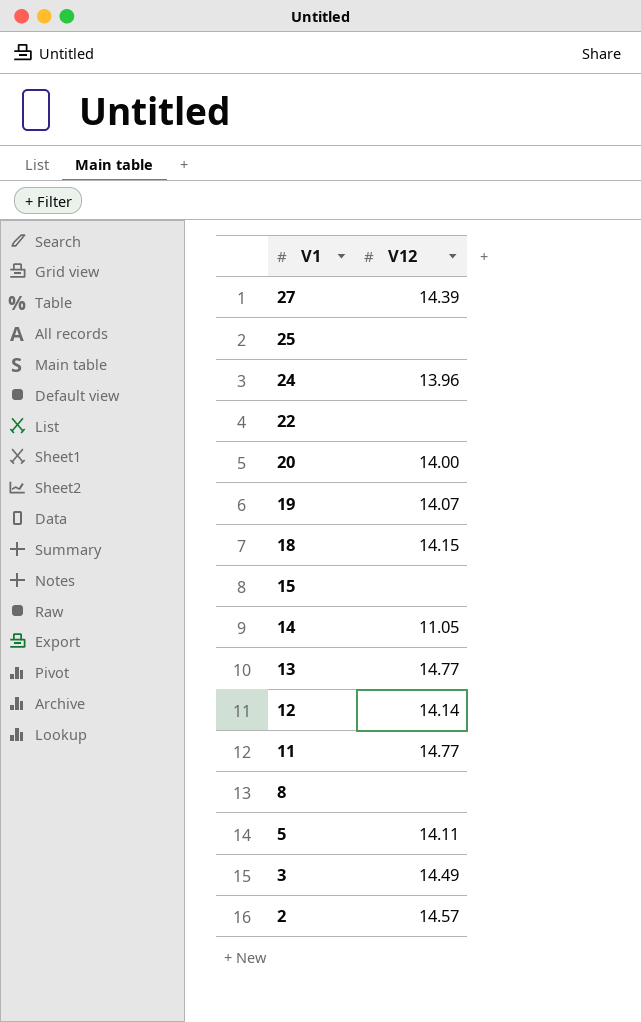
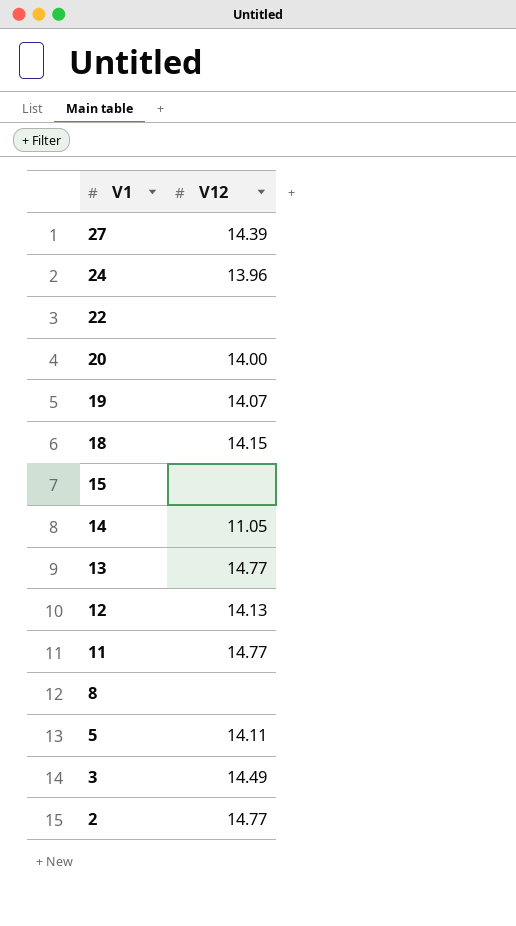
row 25: none -> none
12 | V12: 14.14 -> 14.13
2 | V12: 14.57 -> 14.77

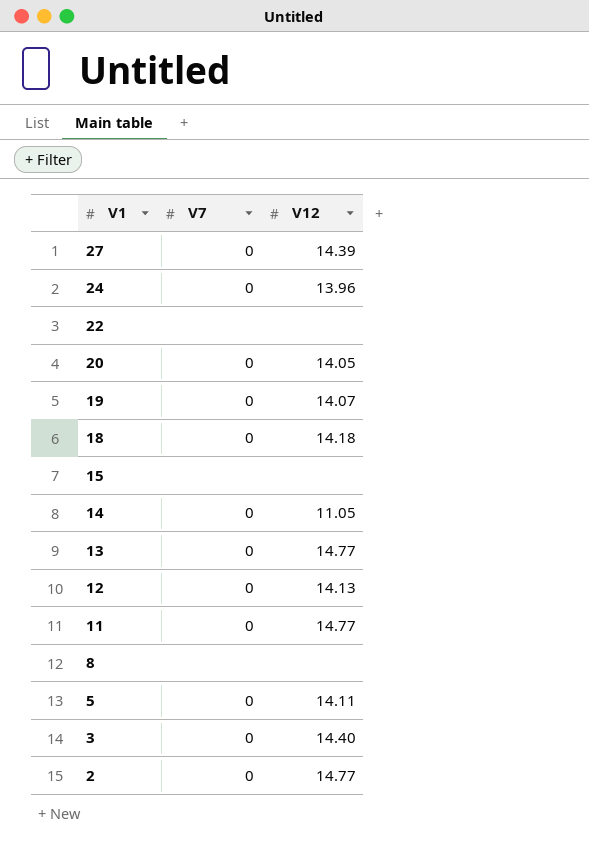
column V7 | position: none -> 2
20 | V12: 14.00 -> 14.05
18 | V12: 14.15 -> 14.18
3 | V12: 14.49 -> 14.40

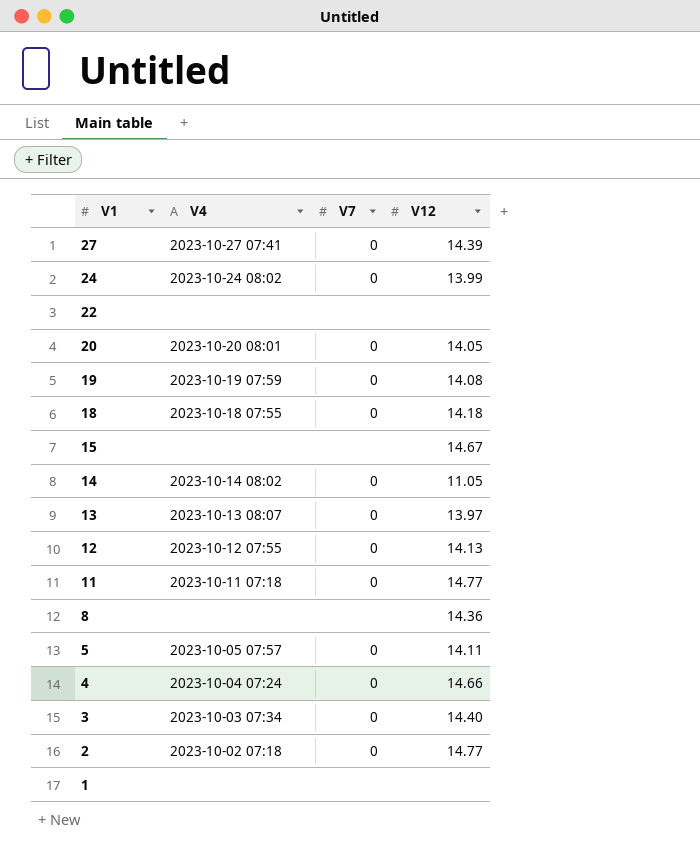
column V4 | position: none -> 2
24 | V12: 13.96 -> 13.99
19 | V12: 14.07 -> 14.08
15 | V12: none -> 14.67
13 | V12: 14.77 -> 13.97
8 | V12: none -> 14.36
row 4: none -> 2023-10-04 07:24 | 0 | 14.66
row 1: none -> none | none | none

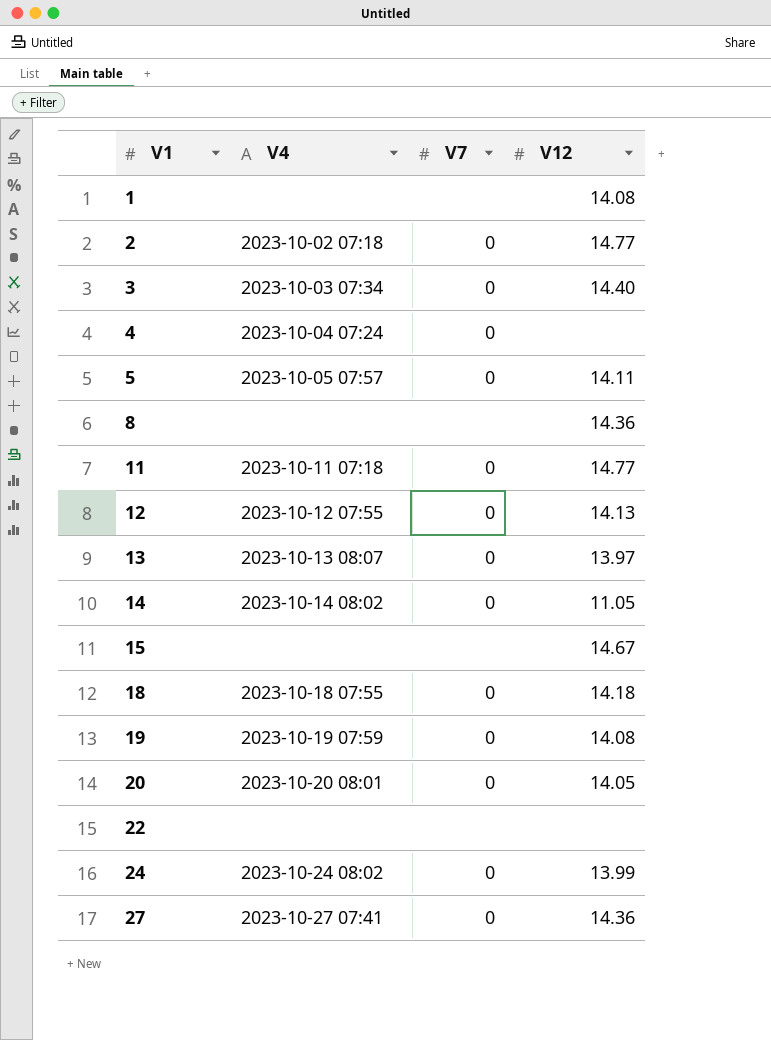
row order: V1 descending -> V1 ascending
1 | V12: none -> 14.08
4 | V12: 14.66 -> none
27 | V12: 14.39 -> 14.36

